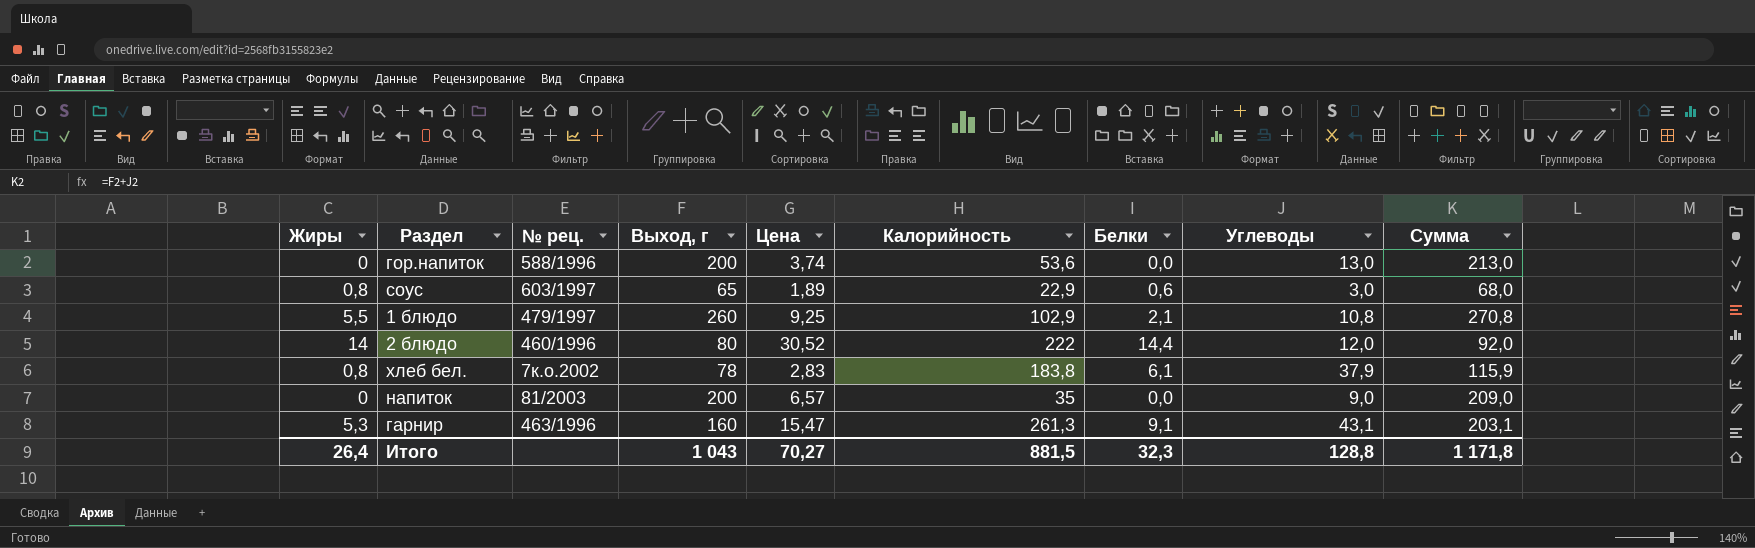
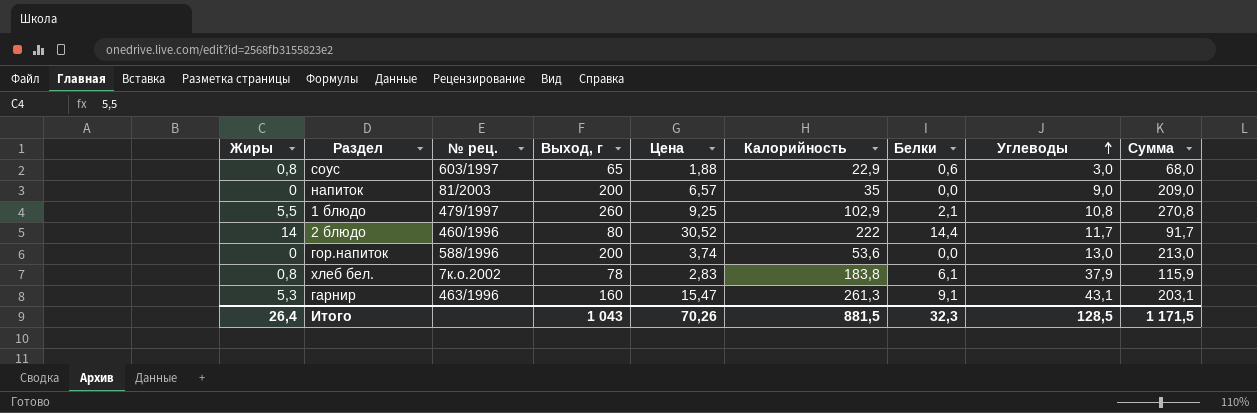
row order: none -> Углеводы ascending
соус | Цена: 1,89 -> 1,88
2 блюдо | Углеводы: 12,0 -> 11,7
2 блюдо | Сумма: 92,0 -> 91,7
Итого | Цена: 70,27 -> 70,26
Итого | Углеводы: 128,8 -> 128,5
Итого | Сумма: 1 171,8 -> 1 171,5

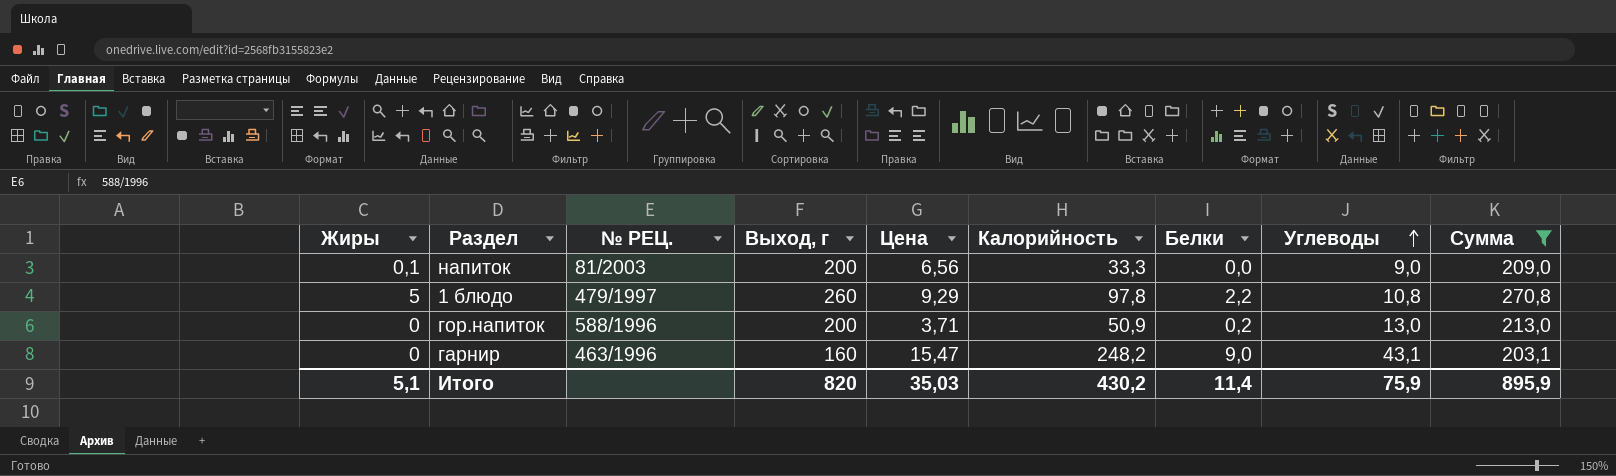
filter: none -> Сумма >= 203,1
column name: № рец. -> № РЕЦ.
напиток | Жиры: 0 -> 0,1
напиток | Цена: 6,57 -> 6,56
напиток | Калорийность: 35 -> 33,3
1 блюдо | Жиры: 5,5 -> 5
1 блюдо | Цена: 9,25 -> 9,29
1 блюдо | Калорийность: 102,9 -> 97,8
1 блюдо | Белки: 2,1 -> 2,2
гор.напиток | Цена: 3,74 -> 3,71
гор.напиток | Калорийность: 53,6 -> 50,9
гор.напиток | Белки: 0,0 -> 0,2
гарнир | Жиры: 5,3 -> 0
гарнир | Калорийность: 261,3 -> 248,2
гарнир | Белки: 9,1 -> 9,0
Итого | Жиры: 26,4 -> 5,1
Итого | Выход, г: 1 043 -> 820
Итого | Цена: 70,26 -> 35,03
Итого | Калорийность: 881,5 -> 430,2
Итого | Белки: 32,3 -> 11,4
Итого | Углеводы: 128,5 -> 75,9
Итого | Сумма: 1 171,5 -> 895,9

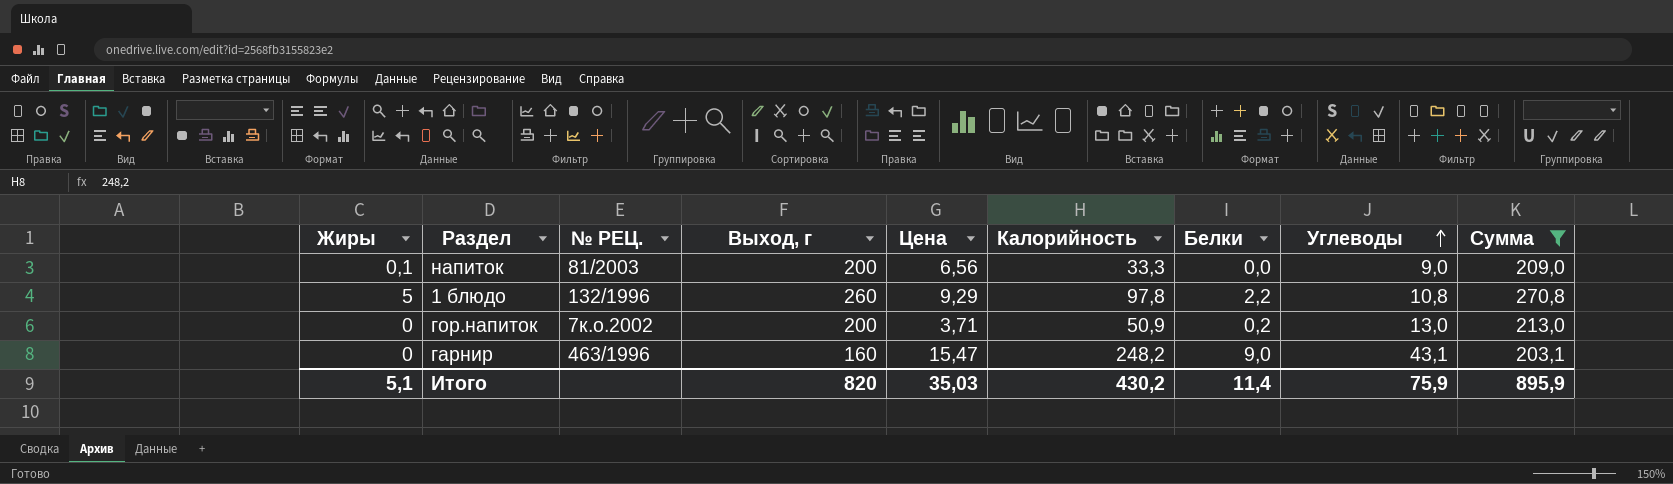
1 блюдо | № РЕЦ.: 479/1997 -> 132/1996
гор.напиток | № РЕЦ.: 588/1996 -> 7к.о.2002

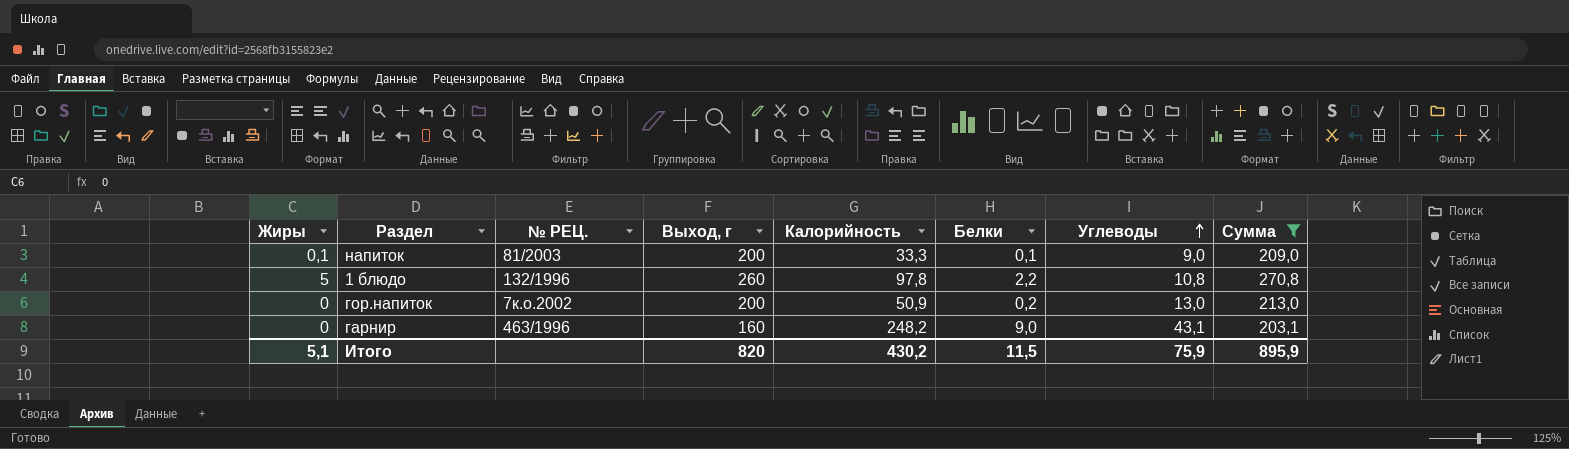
column Цена | position: 5 -> none
напиток | Белки: 0,0 -> 0,1
Итого | Белки: 11,4 -> 11,5

